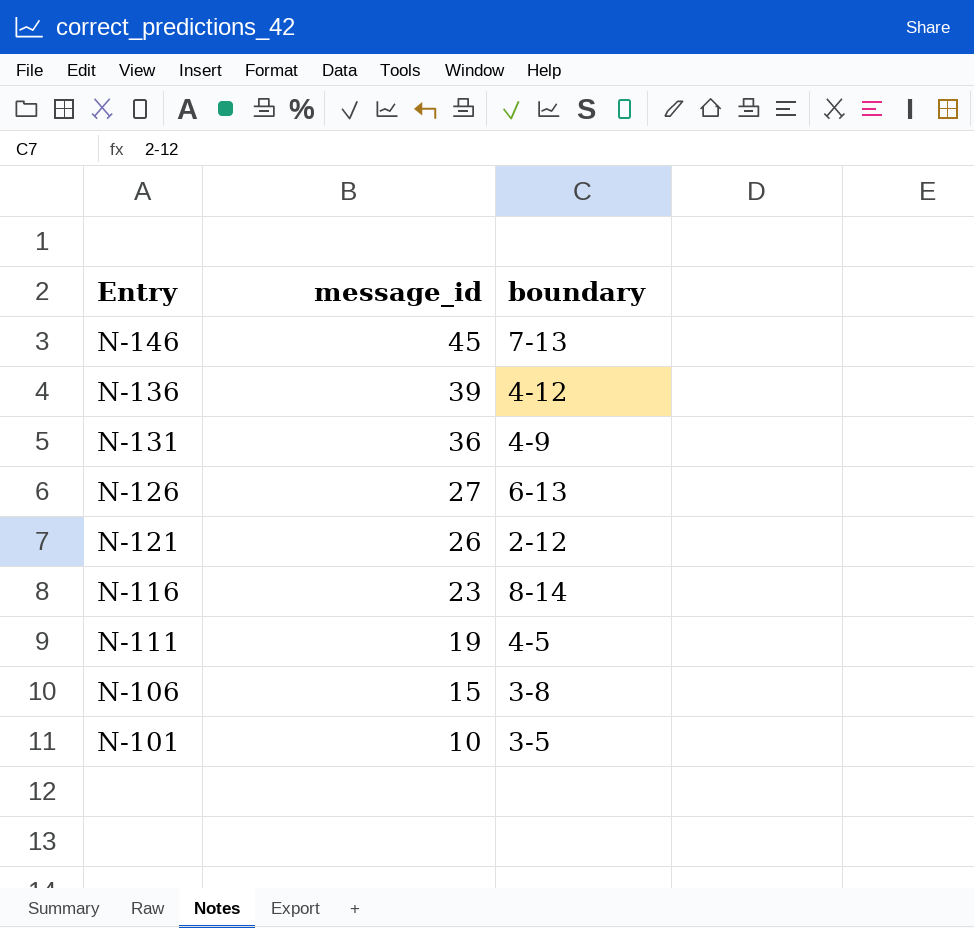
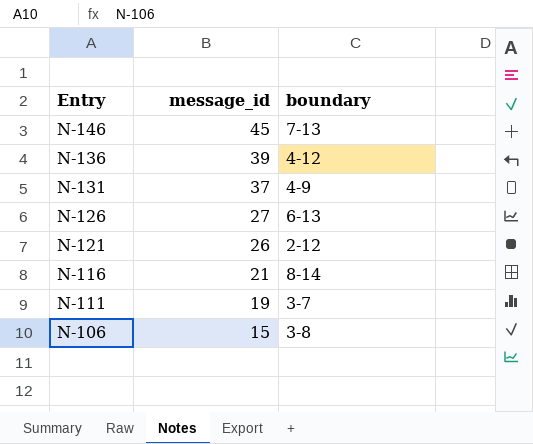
row N-101: 10 | 3-5 -> none
N-131 | message_id: 36 -> 37
N-116 | message_id: 23 -> 21
N-111 | boundary: 4-5 -> 3-7

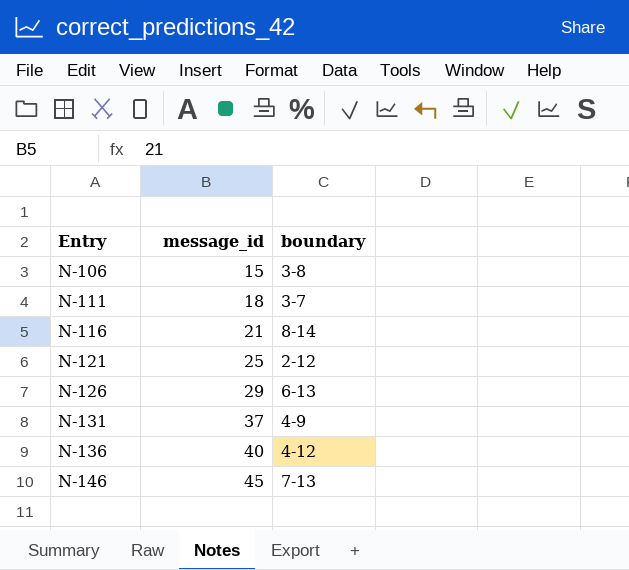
row order: Entry descending -> Entry ascending
N-111 | message_id: 19 -> 18
N-121 | message_id: 26 -> 25
N-126 | message_id: 27 -> 29
N-136 | message_id: 39 -> 40

